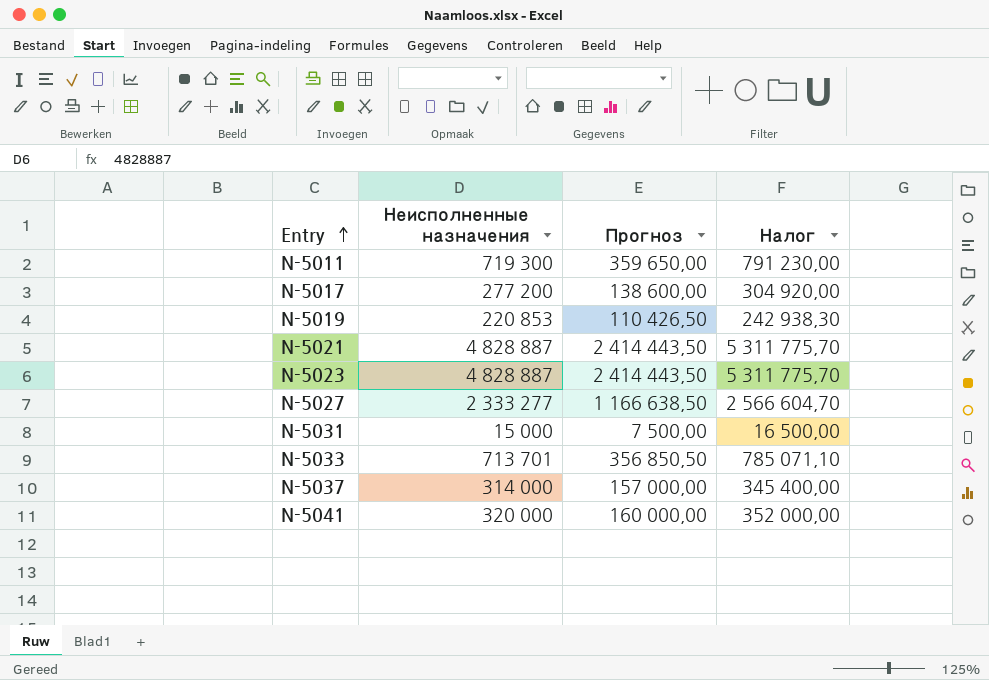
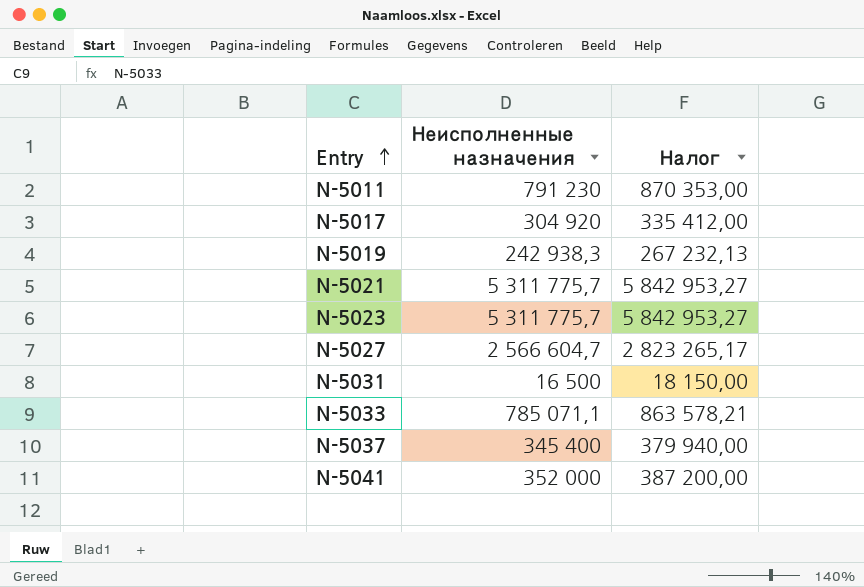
column Прогноз | formula: [Неисполненные назначения] * 0,5 -> none
N-5011 | Неисполненные назначения: 719 300 -> 791 230
N-5011 | Налог: 791 230,00 -> 870 353,00
N-5017 | Неисполненные назначения: 277 200 -> 304 920
N-5017 | Налог: 304 920,00 -> 335 412,00
N-5019 | Неисполненные назначения: 220 853 -> 242 938,3
N-5019 | Налог: 242 938,30 -> 267 232,13
N-5021 | Неисполненные назначения: 4 828 887 -> 5 311 775,7
N-5021 | Налог: 5 311 775,70 -> 5 842 953,27
N-5023 | Неисполненные назначения: 4 828 887 -> 5 311 775,7
N-5023 | Налог: 5 311 775,70 -> 5 842 953,27
N-5027 | Неисполненные назначения: 2 333 277 -> 2 566 604,7
N-5027 | Налог: 2 566 604,70 -> 2 823 265,17
N-5031 | Неисполненные назначения: 15 000 -> 16 500
N-5031 | Налог: 16 500,00 -> 18 150,00
N-5033 | Неисполненные назначения: 713 701 -> 785 071,1
N-5033 | Налог: 785 071,10 -> 863 578,21
N-5037 | Неисполненные назначения: 314 000 -> 345 400
N-5037 | Налог: 345 400,00 -> 379 940,00
N-5041 | Неисполненные назначения: 320 000 -> 352 000
N-5041 | Налог: 352 000,00 -> 387 200,00

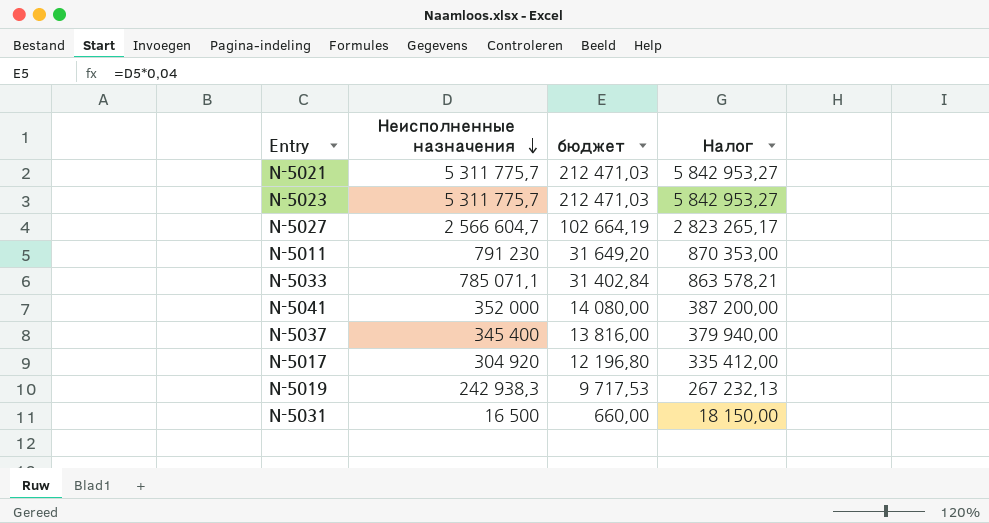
row order: Entry ascending -> Неисполненные назначения descending
column бюджет | formula: none -> [Неисполненные назначения] * 0,04

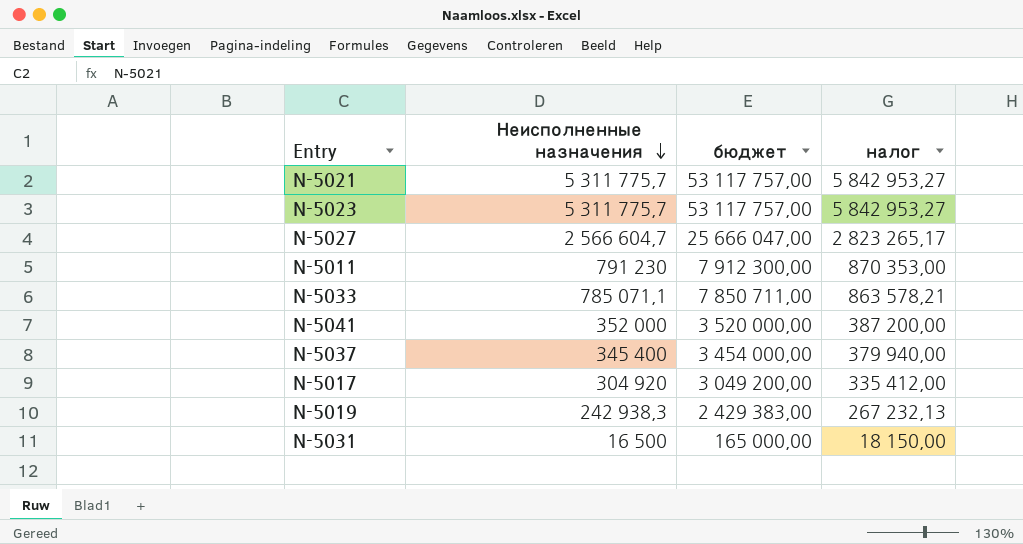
column бюджет | formula: [Неисполненные назначения] * 0,04 -> [Неисполненные назначения] * 10
column name: Налог -> налог

